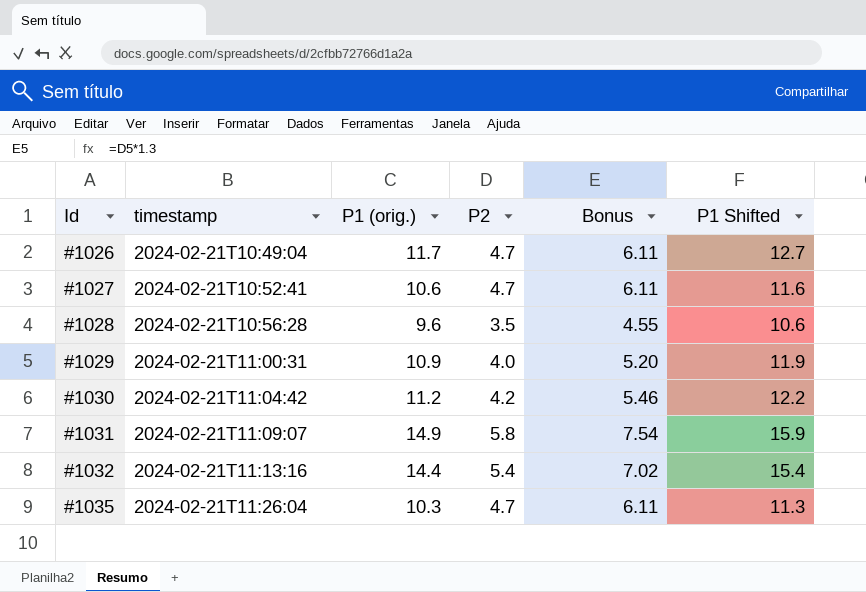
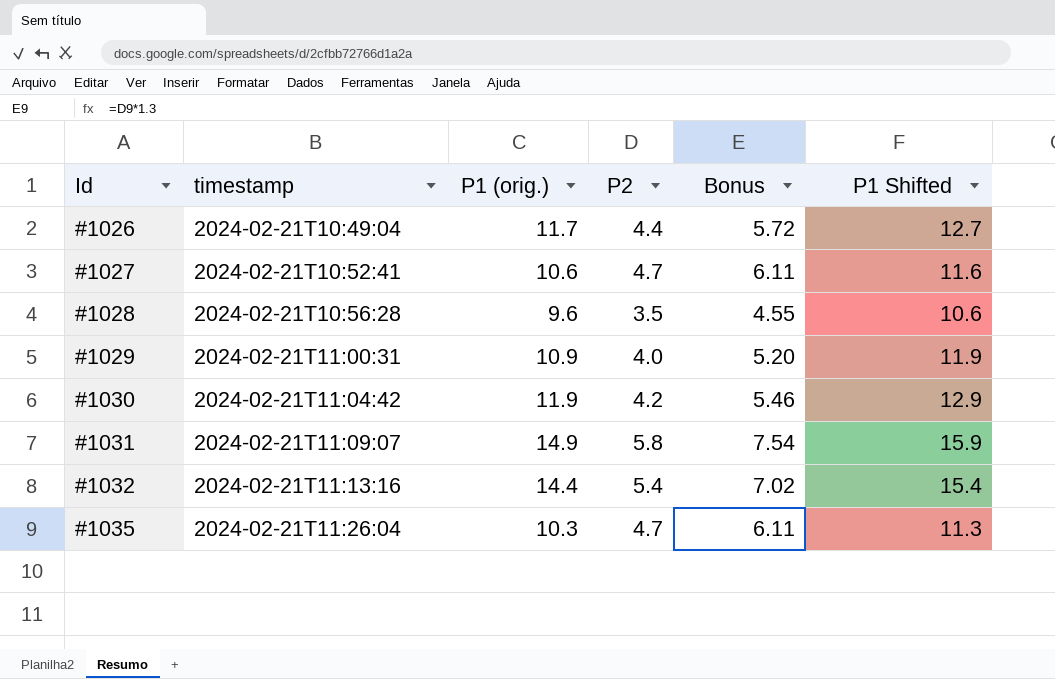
#1026 | P2: 4.7 -> 4.4
#1026 | Bonus: 6.11 -> 5.72
#1030 | P1 (orig.): 11.2 -> 11.9
#1030 | P1 Shifted: 12.2 -> 12.9

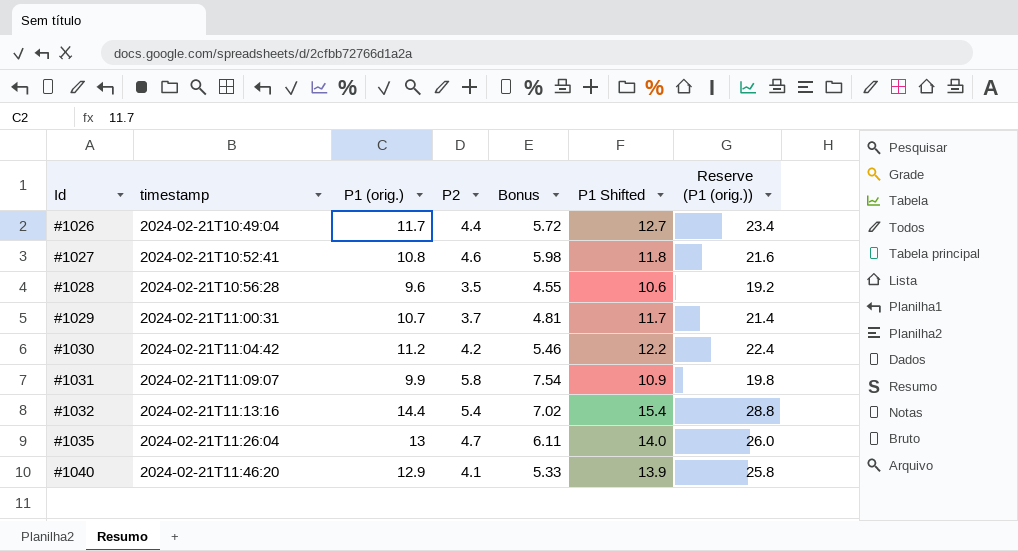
column Reserve (P1 (orig.)) | formula: none -> [P1 (orig.)] * 2
#1027 | P1 (orig.): 10.6 -> 10.8
#1027 | P2: 4.7 -> 4.6
#1027 | Bonus: 6.11 -> 5.98
#1027 | P1 Shifted: 11.6 -> 11.8
#1029 | P1 (orig.): 10.9 -> 10.7
#1029 | P2: 4.0 -> 3.7
#1029 | Bonus: 5.20 -> 4.81
#1029 | P1 Shifted: 11.9 -> 11.7
#1030 | P1 (orig.): 11.9 -> 11.2
#1030 | P1 Shifted: 12.9 -> 12.2
#1031 | P1 (orig.): 14.9 -> 9.9
#1031 | P1 Shifted: 15.9 -> 10.9
#1035 | P1 (orig.): 10.3 -> 13
#1035 | P1 Shifted: 11.3 -> 14.0
row #1040: none -> 2024-02-21T11:46:20 | 12.9 | 4.1 | 5.33 | 13.9 | 25.8

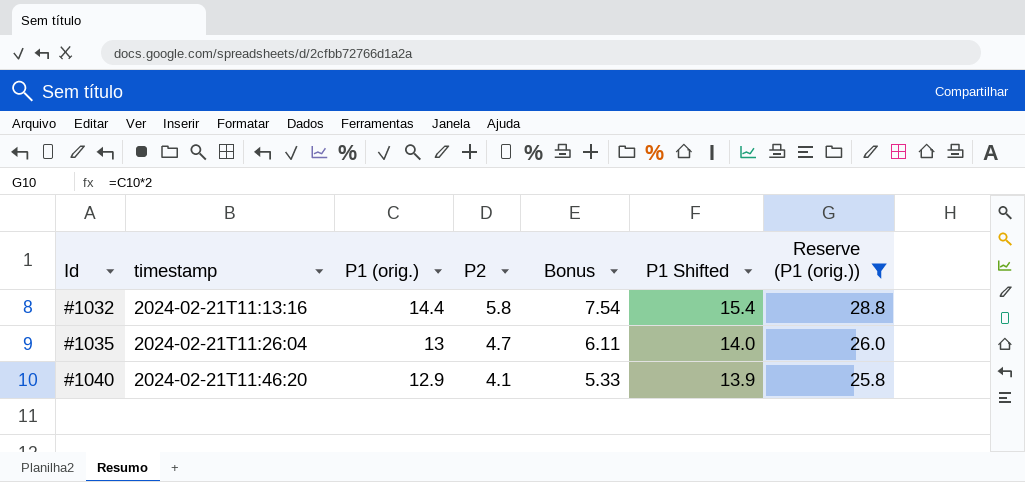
filter: none -> Reserve (P1 (orig.)) >= 25.8
#1032 | P2: 5.4 -> 5.8
#1032 | Bonus: 7.02 -> 7.54

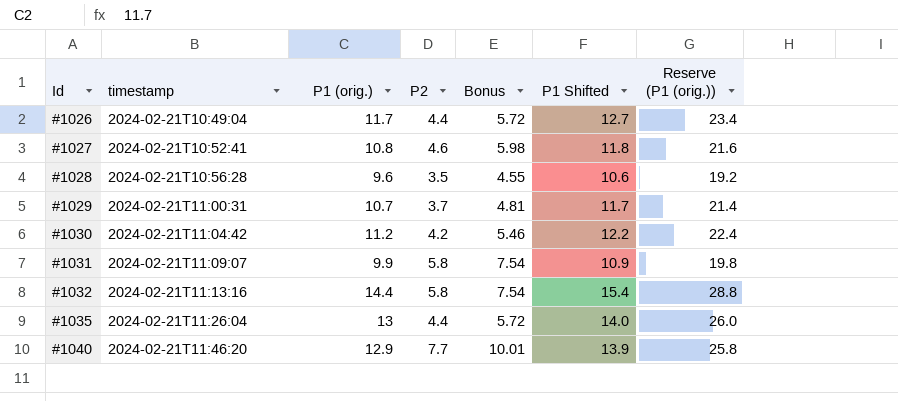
filter: Reserve (P1 (orig.)) >= 25.8 -> none
#1035 | P2: 4.7 -> 4.4
#1035 | Bonus: 6.11 -> 5.72
#1040 | P2: 4.1 -> 7.7
#1040 | Bonus: 5.33 -> 10.01

